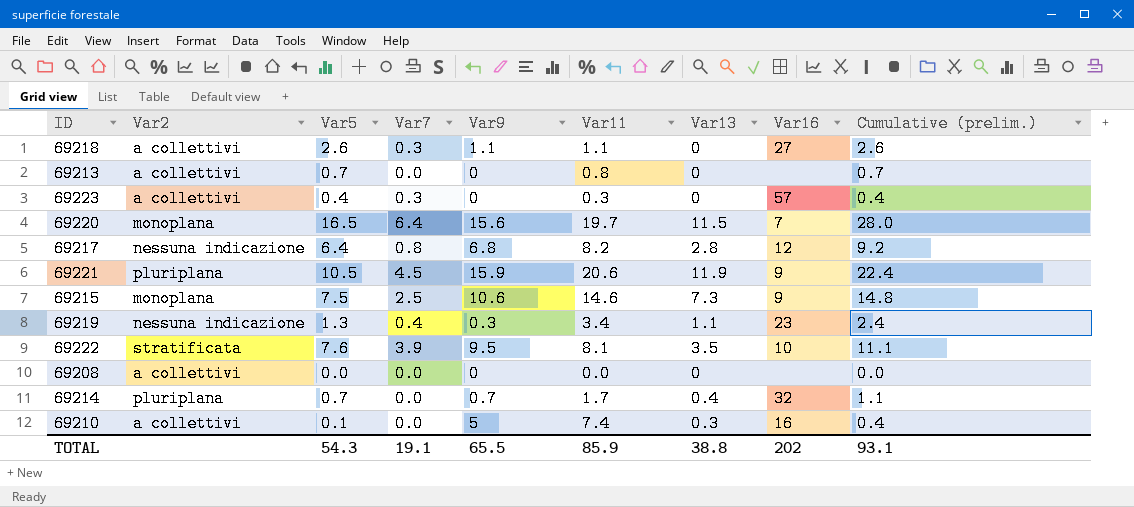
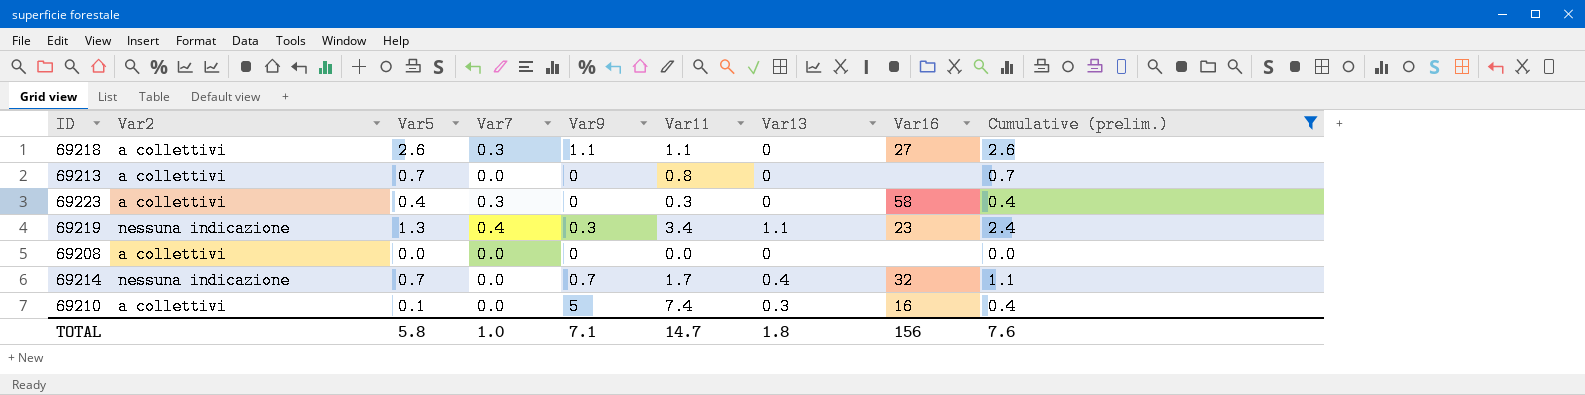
filter: none -> Cumulative (prelim.) <= 2.6
69223 | Var16: 57 -> 58
69214 | Var2: pluriplana -> nessuna indicazione
TOTAL | Var5: 54.3 -> 5.8
TOTAL | Var7: 19.1 -> 1.0
TOTAL | Var9: 65.5 -> 7.1
TOTAL | Var11: 85.9 -> 14.7
TOTAL | Var13: 38.8 -> 1.8
TOTAL | Var16: 202 -> 156
TOTAL | Cumulative (prelim.): 93.1 -> 7.6

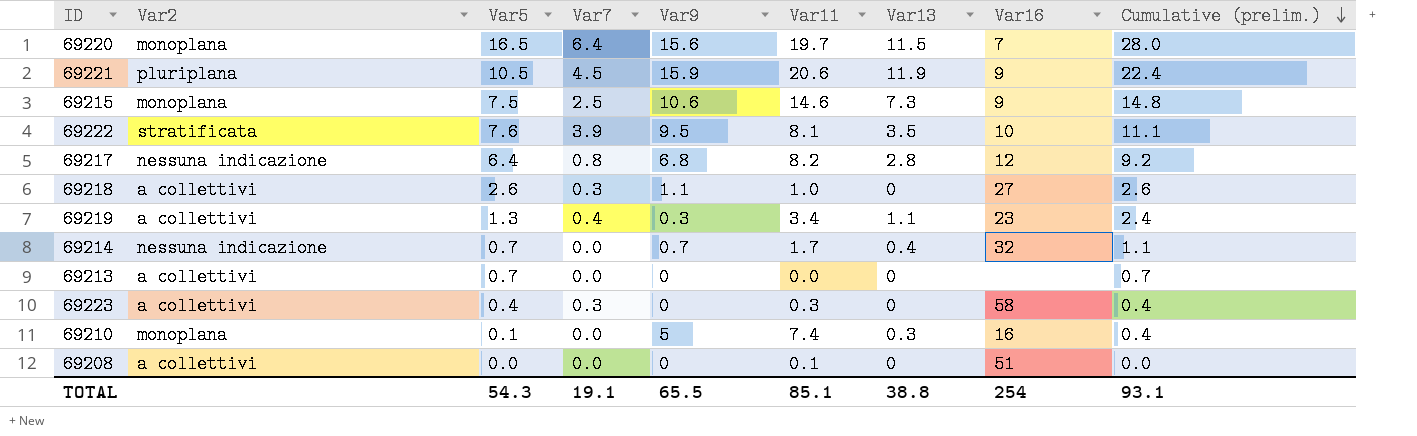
filter: Cumulative (prelim.) <= 2.6 -> none
row order: none -> Cumulative (prelim.) descending
69218 | Var11: 1.1 -> 1.0
69219 | Var2: nessuna indicazione -> a collettivi
69213 | Var11: 0.8 -> 0.0
69210 | Var2: a collettivi -> monoplana
69208 | Var11: 0.0 -> 0.1
69208 | Var16: none -> 51
TOTAL | Var5: 5.8 -> 54.3
TOTAL | Var7: 1.0 -> 19.1
TOTAL | Var9: 7.1 -> 65.5
TOTAL | Var11: 14.7 -> 85.1
TOTAL | Var13: 1.8 -> 38.8
TOTAL | Var16: 156 -> 254
TOTAL | Cumulative (prelim.): 7.6 -> 93.1

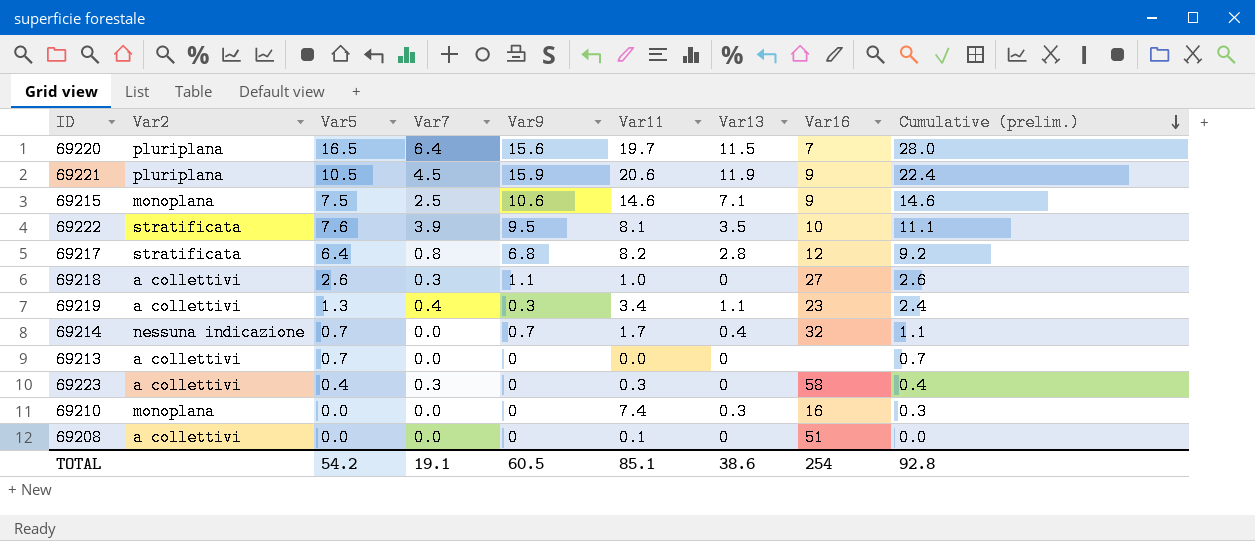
69220 | Var2: monoplana -> pluriplana
69215 | Var13: 7.3 -> 7.1
69215 | Cumulative (prelim.): 14.8 -> 14.6
69217 | Var2: nessuna indicazione -> stratificata
69210 | Var5: 0.1 -> 0.0
69210 | Var9: 5 -> 0
69210 | Cumulative (prelim.): 0.4 -> 0.3
TOTAL | Var5: 54.3 -> 54.2
TOTAL | Var9: 65.5 -> 60.5
TOTAL | Var13: 38.8 -> 38.6
TOTAL | Cumulative (prelim.): 93.1 -> 92.8

